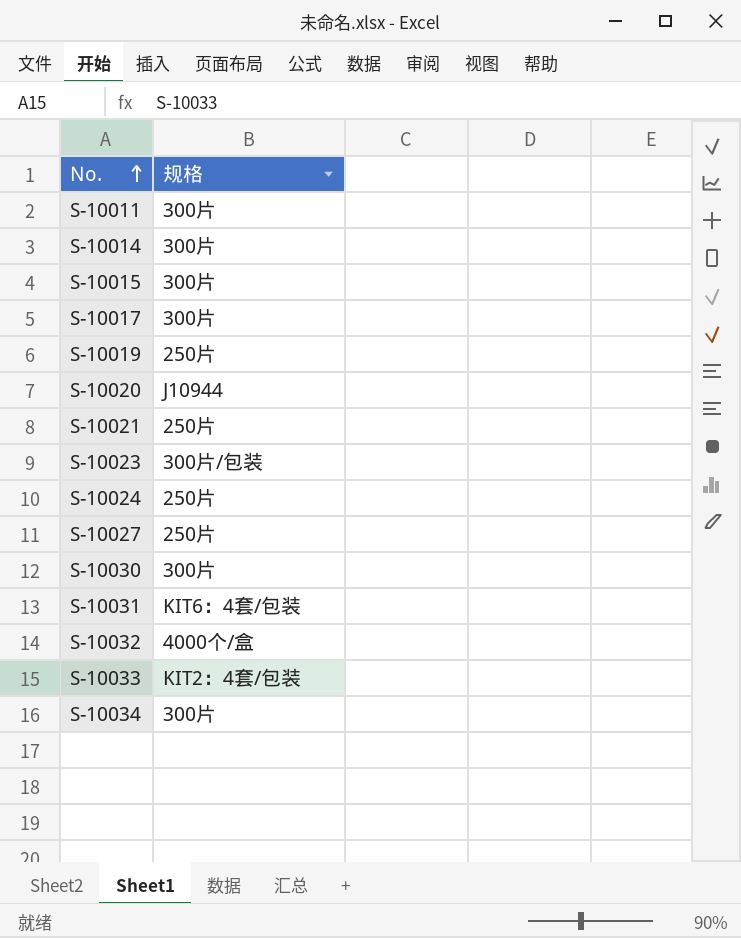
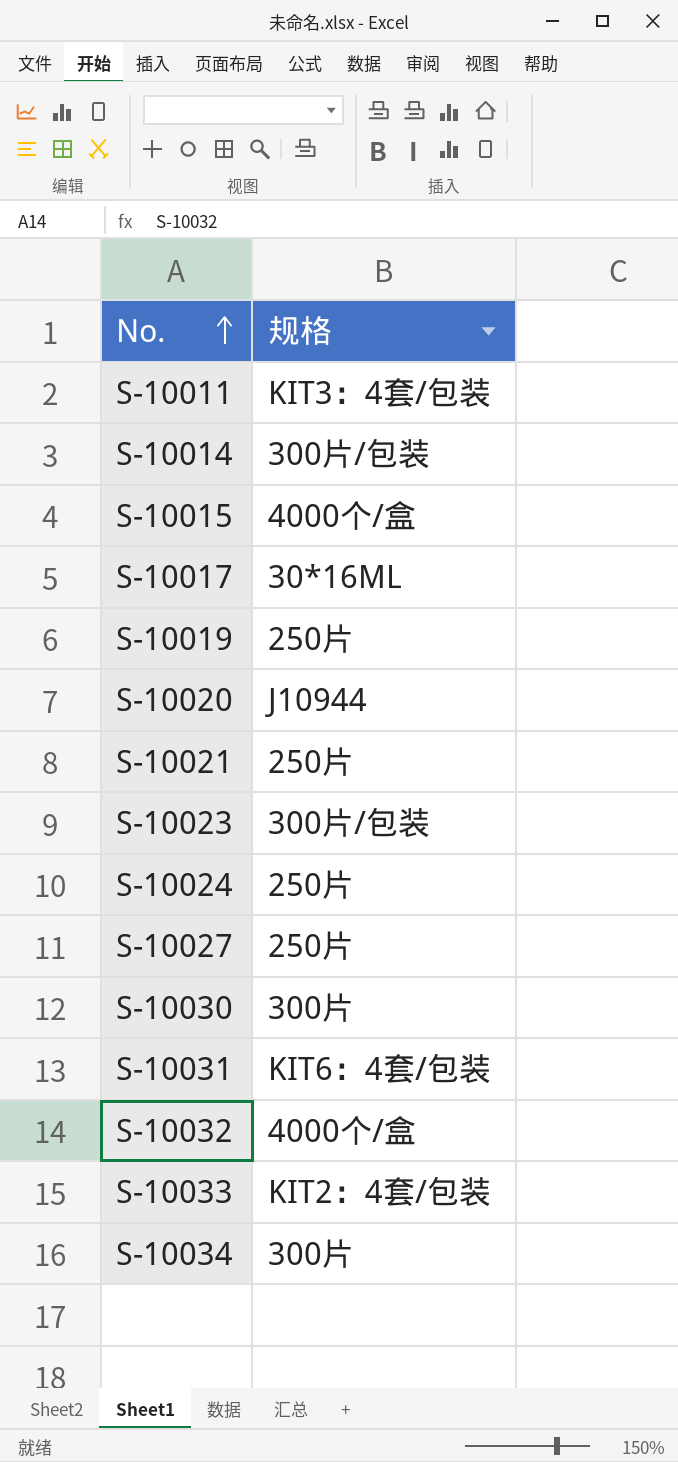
S-10011 | 规格: 300片 -> KIT3：4套/包装
S-10014 | 规格: 300片 -> 300片/包装
S-10015 | 规格: 300片 -> 4000个/盒
S-10017 | 规格: 300片 -> 30*16ML

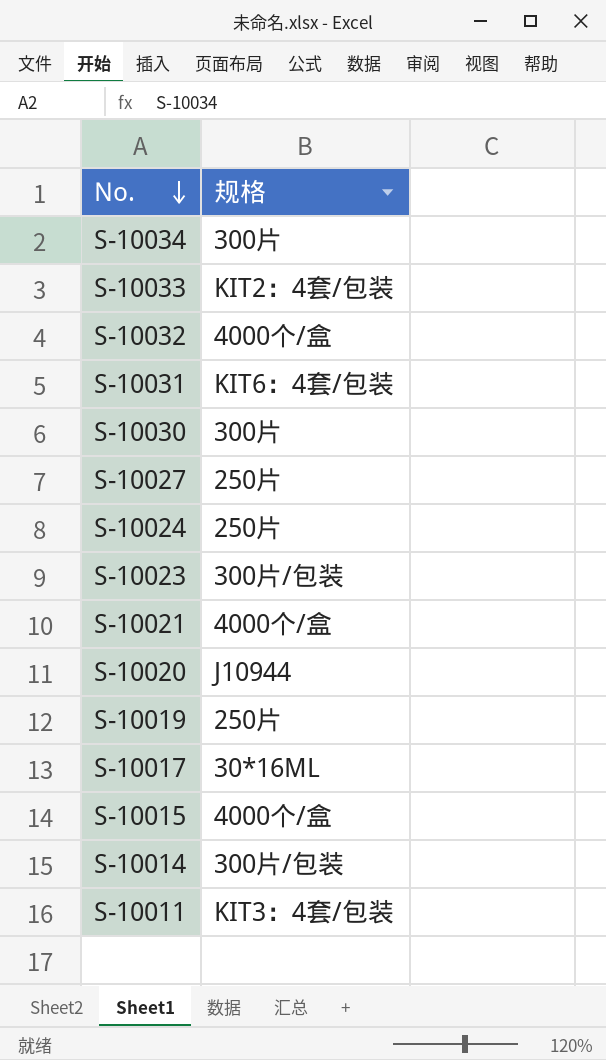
row order: No. ascending -> No. descending
S-10021 | 规格: 250片 -> 4000个/盒

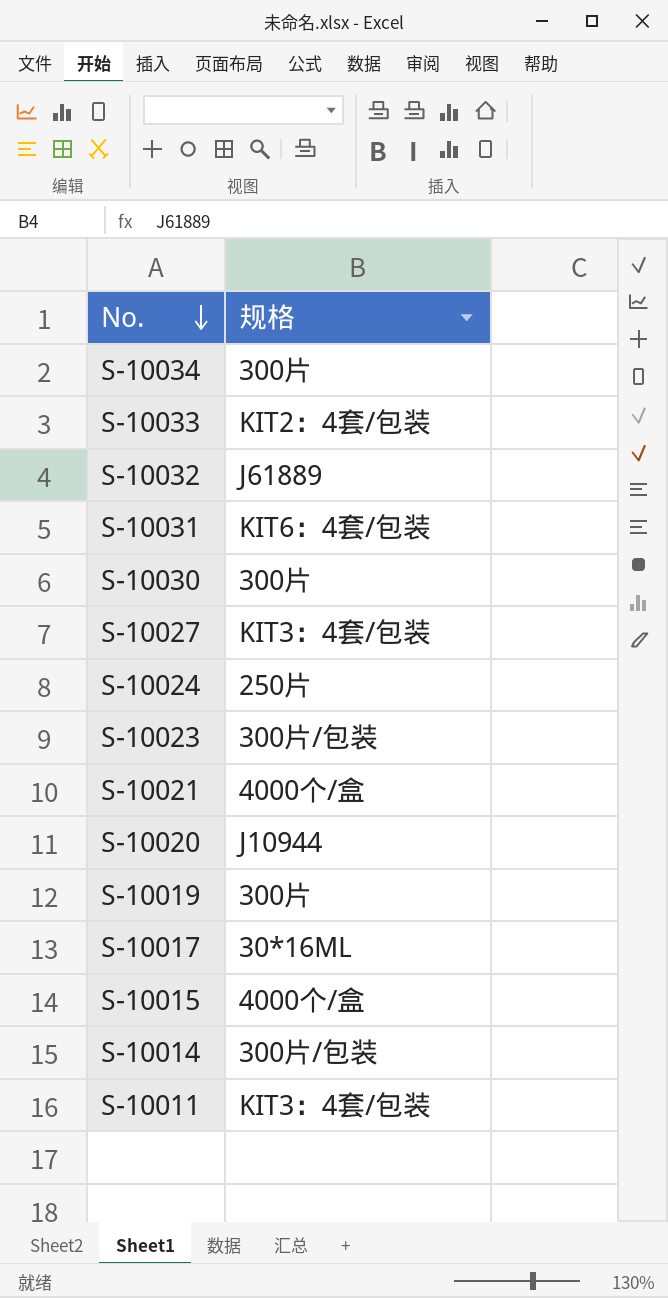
S-10032 | 规格: 4000个/盒 -> J61889
S-10027 | 规格: 250片 -> KIT3：4套/包装
S-10019 | 规格: 250片 -> 300片

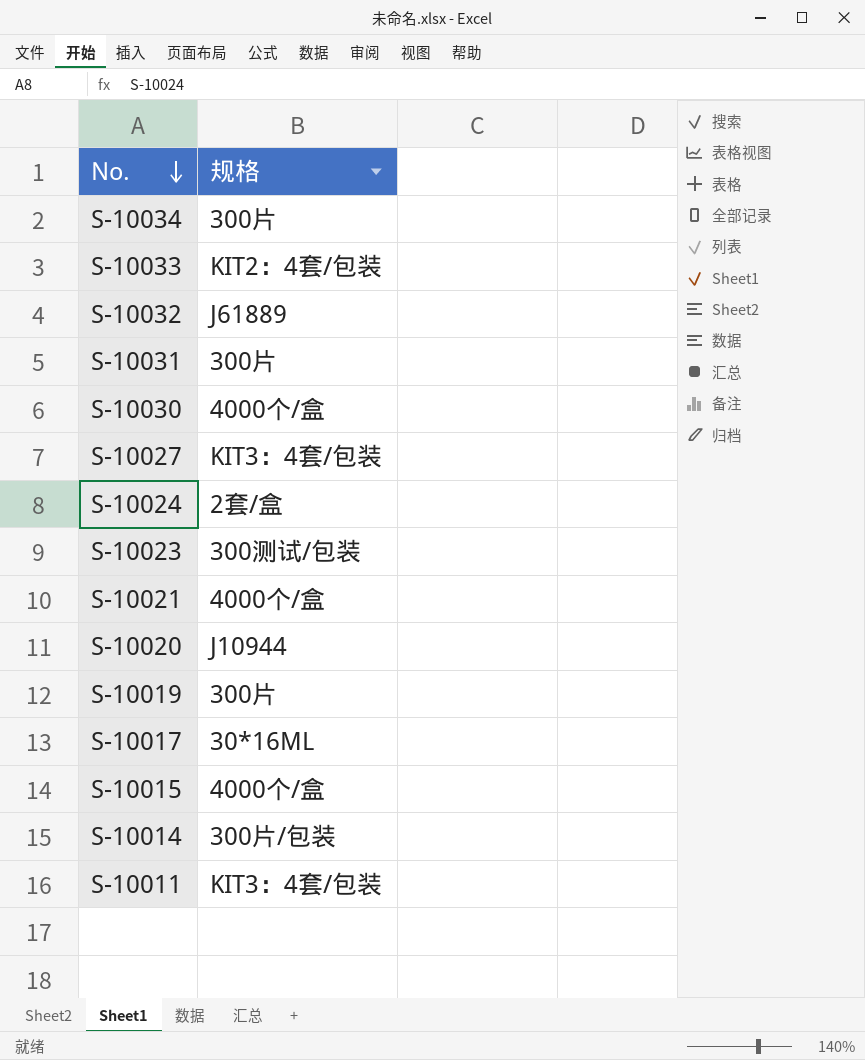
S-10031 | 规格: KIT6：4套/包装 -> 300片
S-10030 | 规格: 300片 -> 4000个/盒
S-10024 | 规格: 250片 -> 2套/盒
S-10023 | 规格: 300片/包装 -> 300测试/包装

